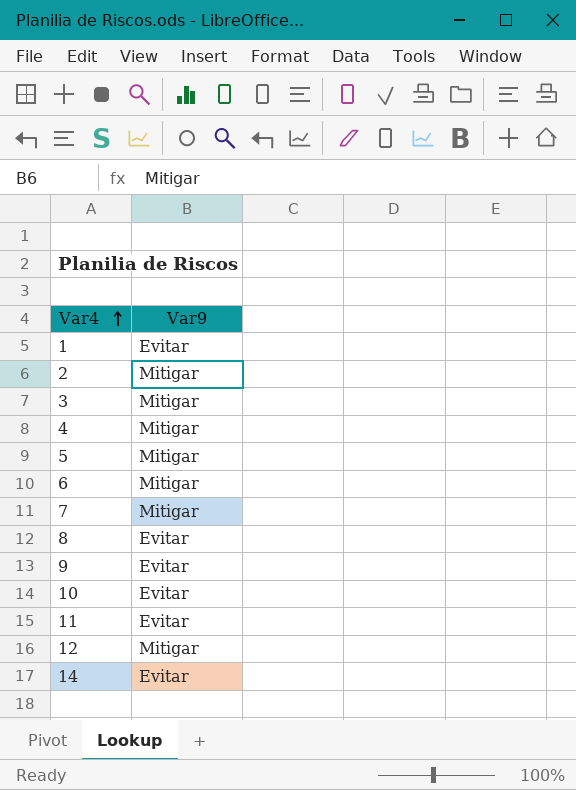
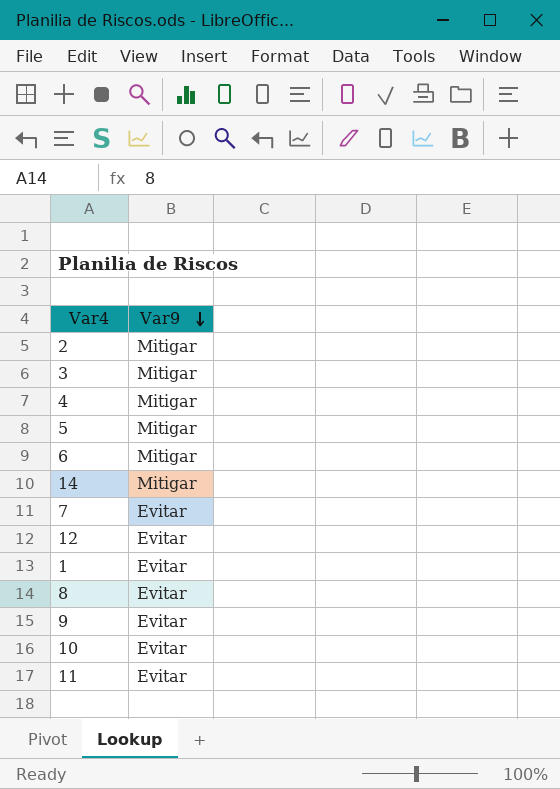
row order: Var4 ascending -> Var9 descending
14 | Var9: Evitar -> Mitigar
7 | Var9: Mitigar -> Evitar
12 | Var9: Mitigar -> Evitar

